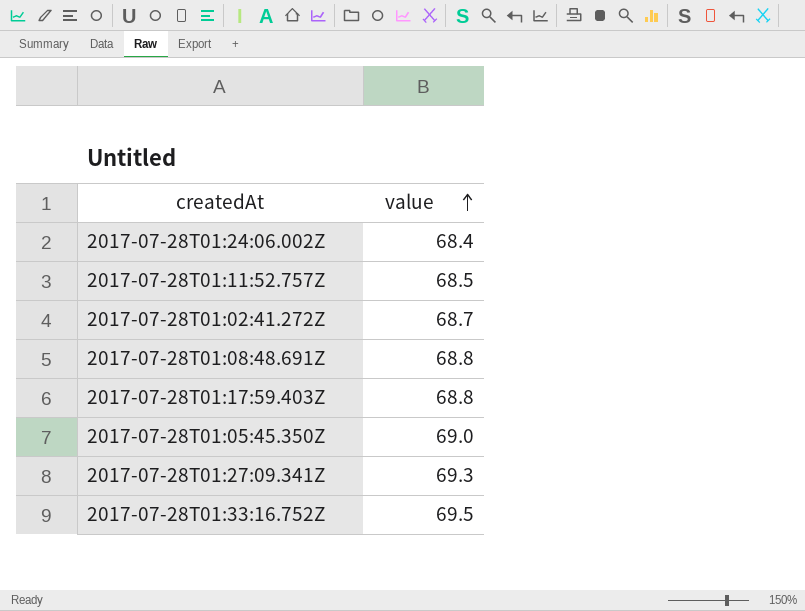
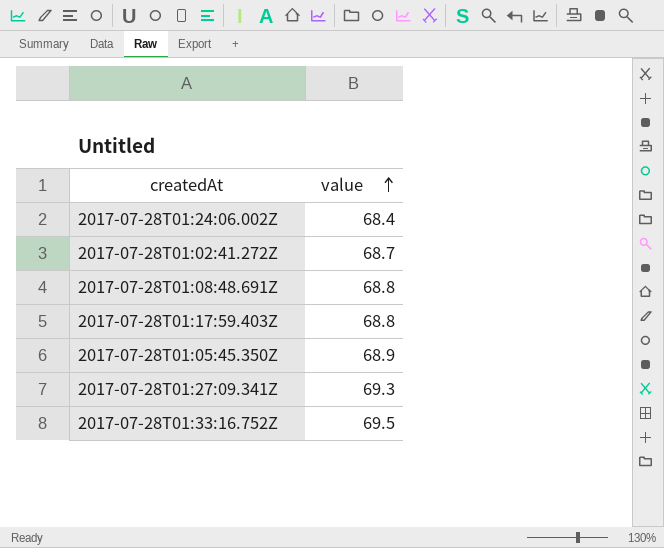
row 2017-07-28T01:11:52.757Z: 68.5 -> none
2017-07-28T01:05:45.350Z | value: 69.0 -> 68.9

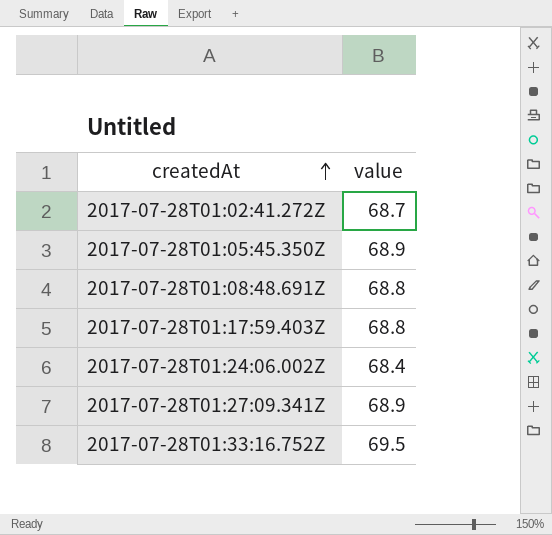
row order: value ascending -> createdAt ascending
2017-07-28T01:27:09.341Z | value: 69.3 -> 68.9

